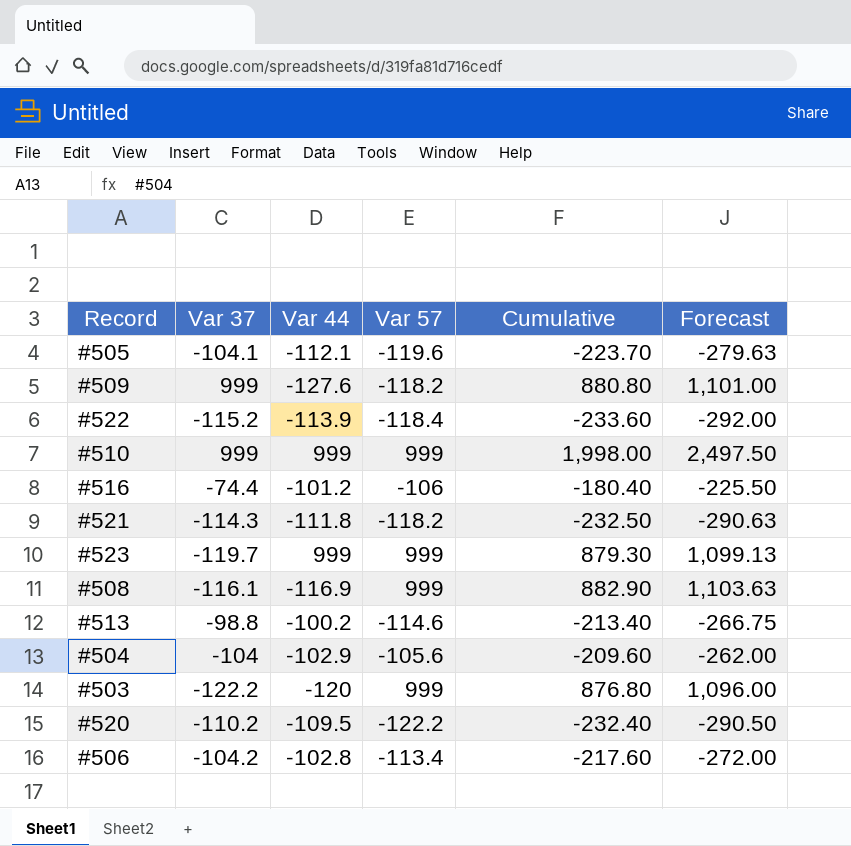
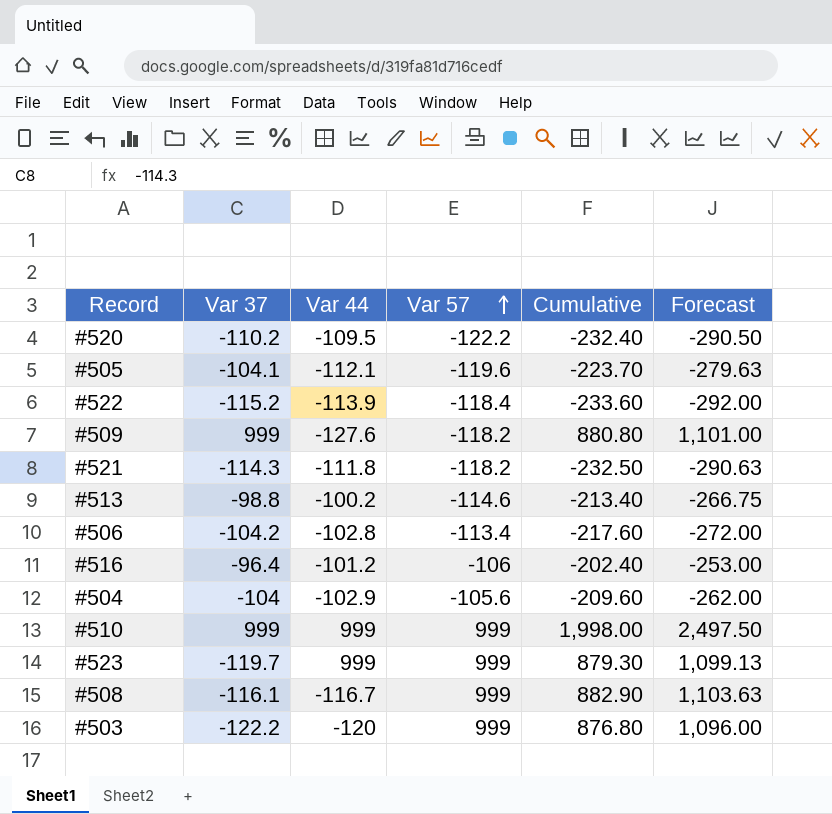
row order: none -> Var 57 ascending
#516 | Var 37: -74.4 -> -96.4
#516 | Cumulative: -180.40 -> -202.40
#516 | Forecast: -225.50 -> -253.00
#508 | Var 44: -116.9 -> -116.7

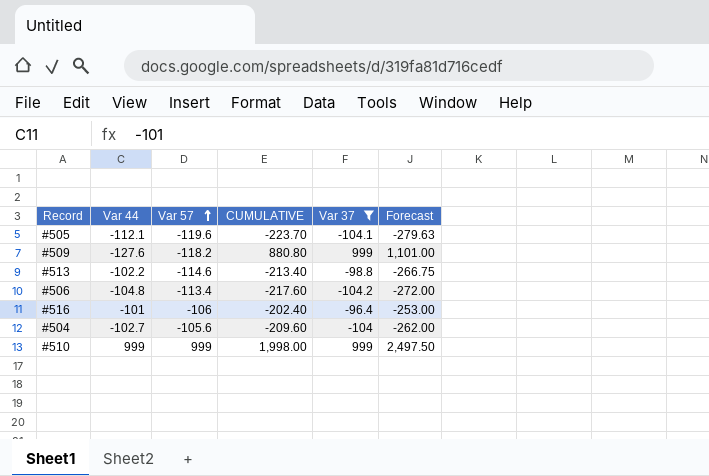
filter: none -> Var 37 >= -104.2
column name: Cumulative -> CUMULATIVE
column Var 37 | position: 2 -> 5
#513 | Var 44: -100.2 -> -102.2
#506 | Var 44: -102.8 -> -104.8
#516 | Var 44: -101.2 -> -101
#504 | Var 44: -102.9 -> -102.7

